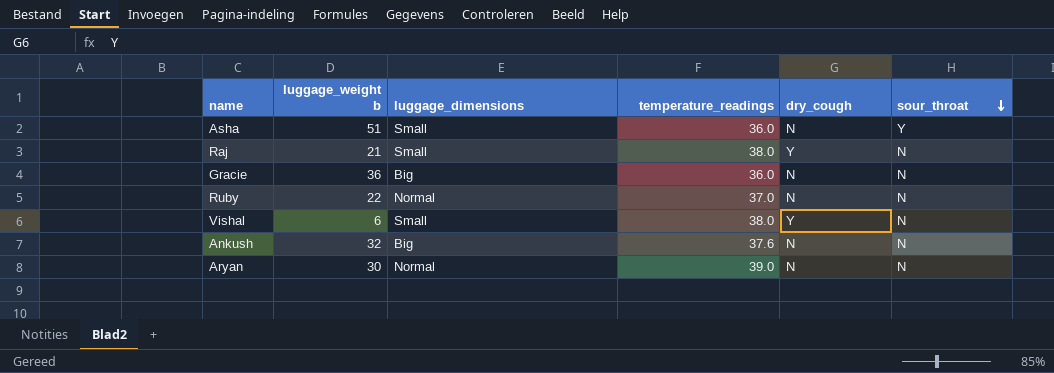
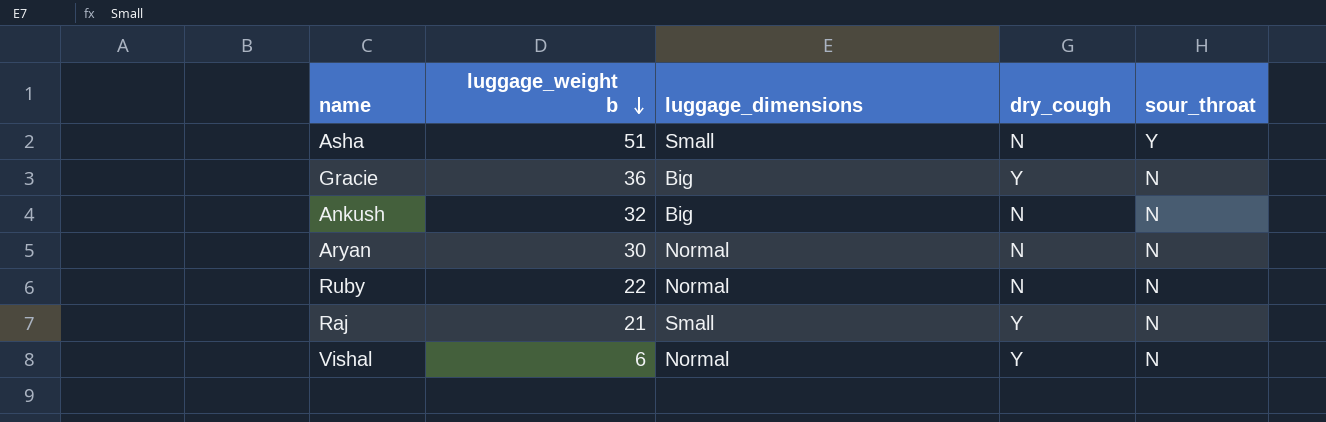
row order: sour_throat descending -> luggage_weight b descending
column temperature_readings | position: 4 -> none
Gracie | dry_cough: N -> Y
Vishal | luggage_dimensions: Small -> Normal

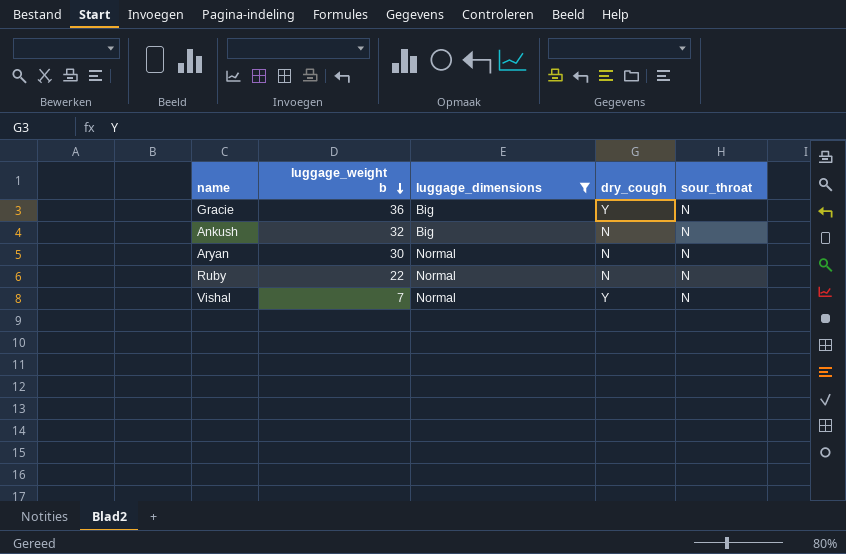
filter: none -> luggage_dimensions != Small
Vishal | luggage_weight b: 6 -> 7

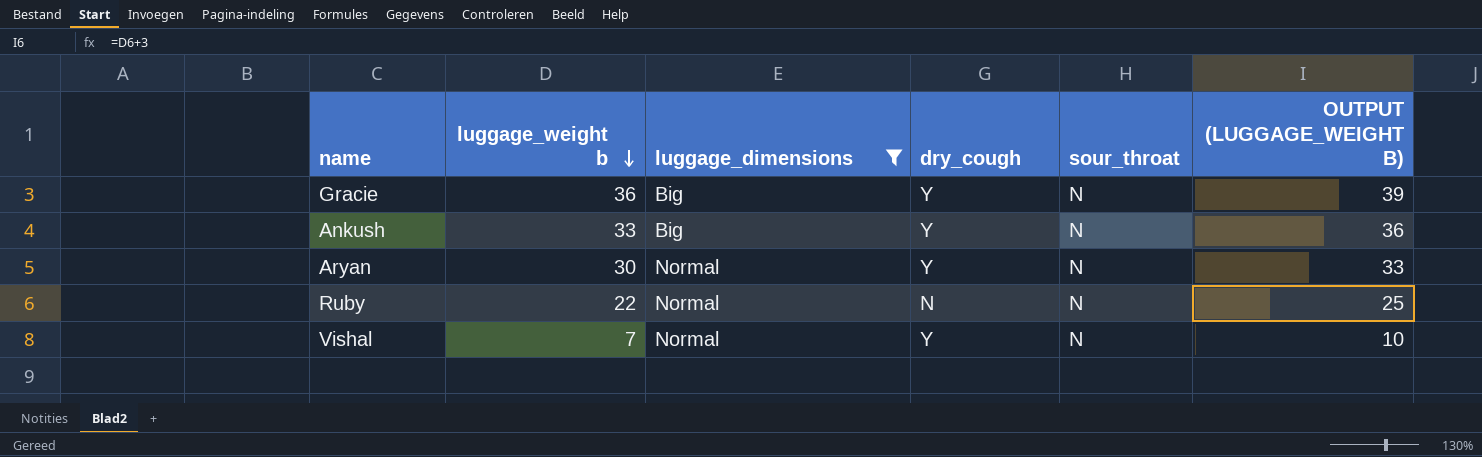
column OUTPUT (LUGGAGE_WEIGHT B) | formula: none -> [luggage_weight b] + 3
Ankush | luggage_weight b: 32 -> 33
Ankush | dry_cough: N -> Y
Aryan | dry_cough: N -> Y

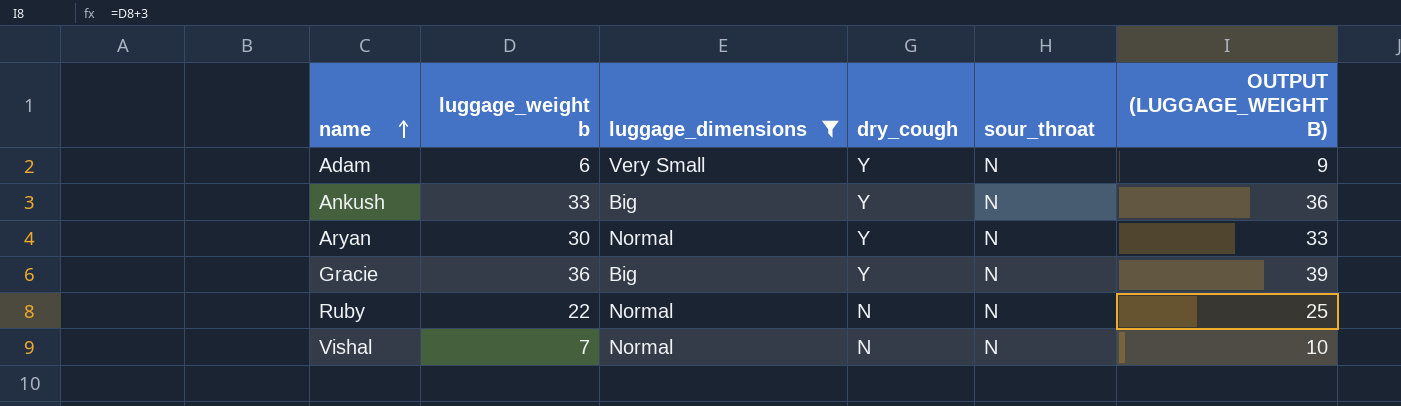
row order: luggage_weight b descending -> name ascending
row Adam: none -> 6 | Very Small | Y | N | 9
Vishal | dry_cough: Y -> N

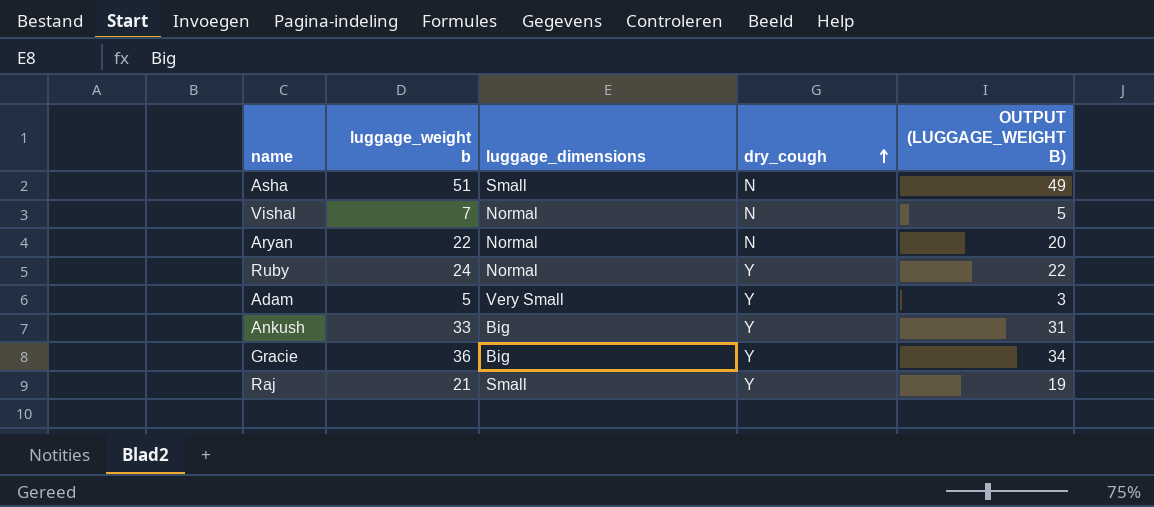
filter: luggage_dimensions != Small -> none
row order: name ascending -> dry_cough ascending
column sour_throat | position: 5 -> none
column OUTPUT (LUGGAGE_WEIGHT B) | formula: [luggage_weight b] + 3 -> [luggage_weight b] - 2
Aryan | luggage_weight b: 30 -> 22
Aryan | dry_cough: Y -> N
Ruby | luggage_weight b: 22 -> 24
Ruby | dry_cough: N -> Y
Adam | luggage_weight b: 6 -> 5

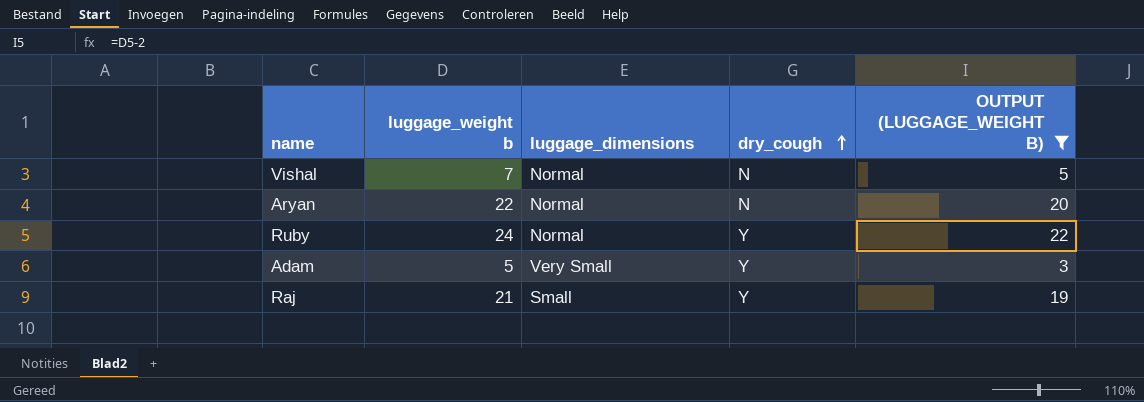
filter: none -> OUTPUT (LUGGAGE_WEIGHT B) <= 22

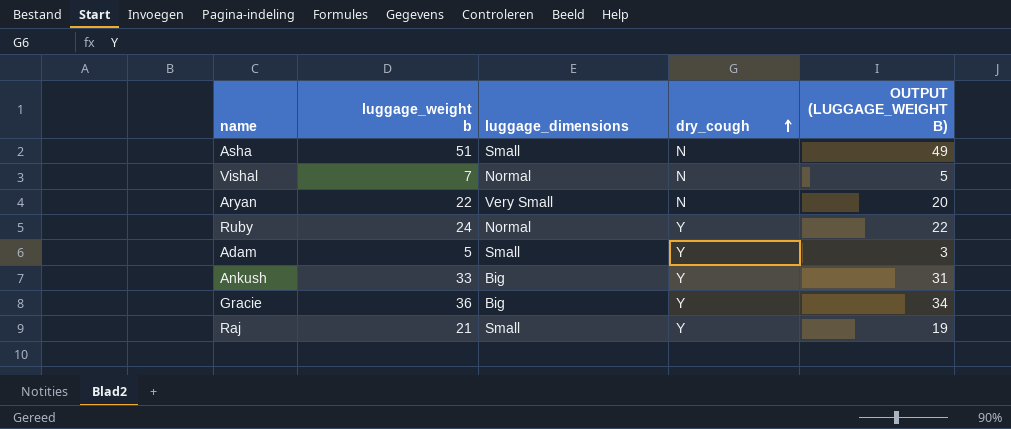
filter: OUTPUT (LUGGAGE_WEIGHT B) <= 22 -> none
Aryan | luggage_dimensions: Normal -> Very Small
Adam | luggage_dimensions: Very Small -> Small

